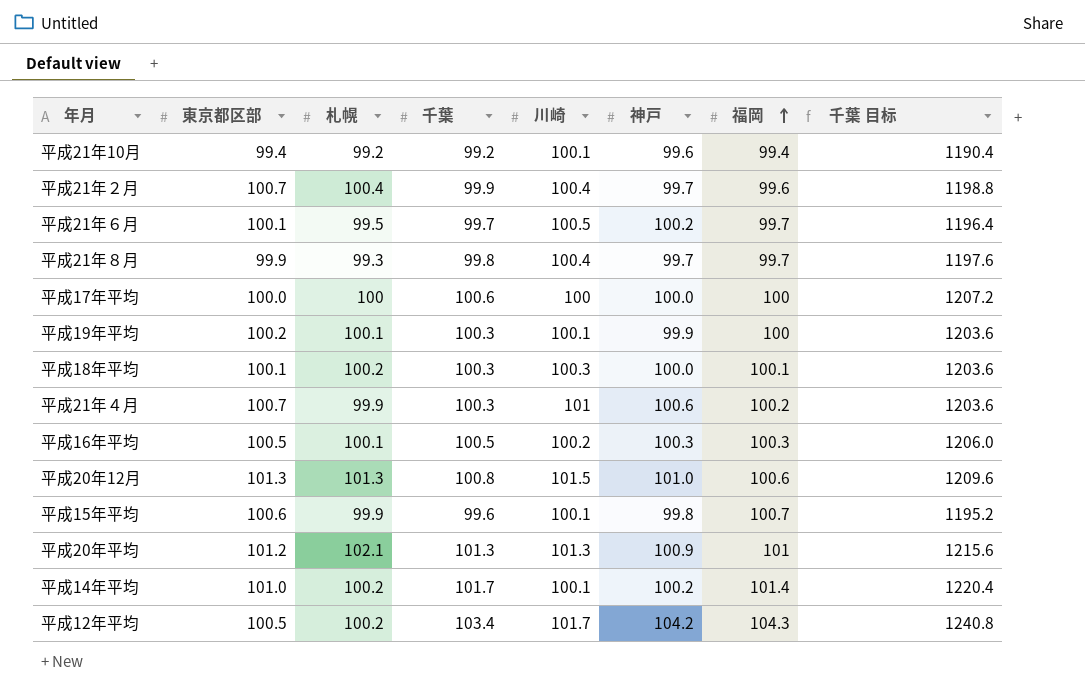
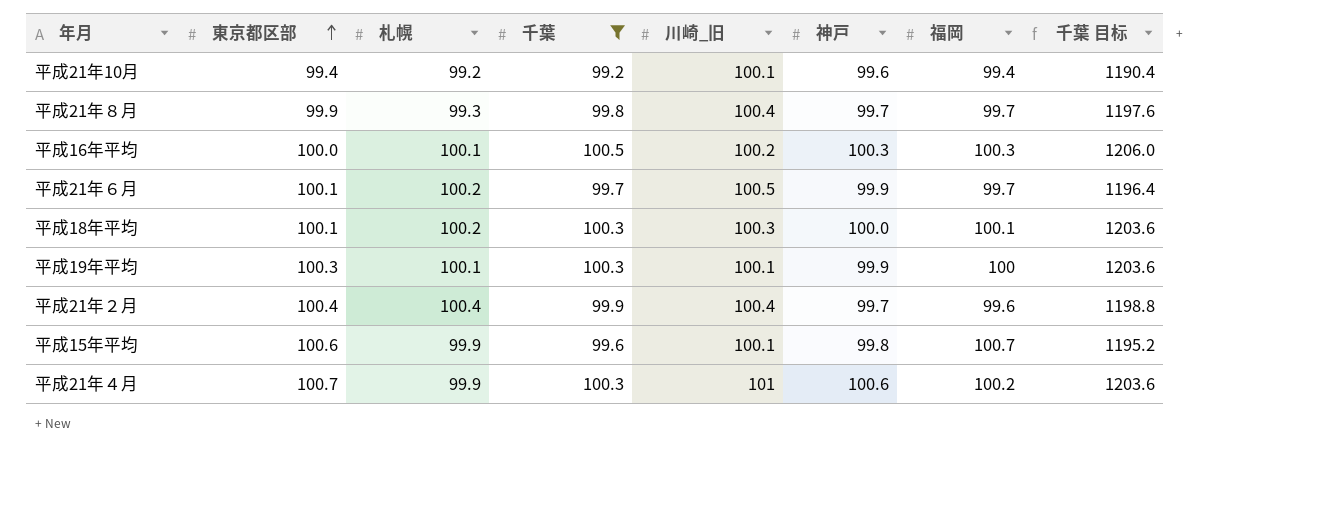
filter: none -> 千葉 <= 100.5
row order: 福岡 ascending -> 東京都区部 ascending
column name: 川崎 -> 川崎_旧
平成16年平均 | 東京都区部: 100.5 -> 100.0
平成21年６月 | 札幌: 99.5 -> 100.2
平成21年６月 | 神戸: 100.2 -> 99.9
平成19年平均 | 東京都区部: 100.2 -> 100.3
平成21年２月 | 東京都区部: 100.7 -> 100.4

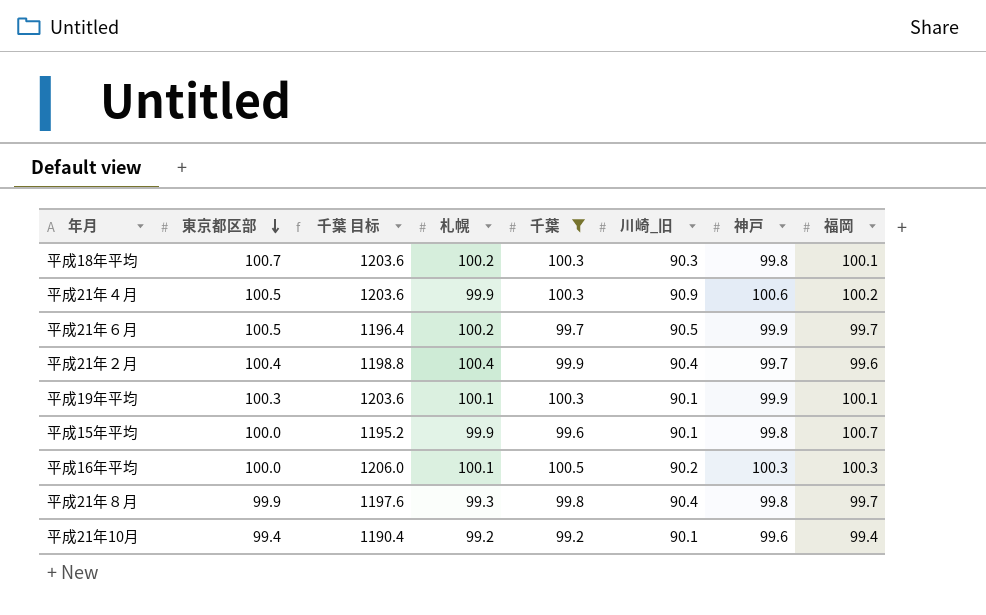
row order: 東京都区部 ascending -> 東京都区部 descending
column 千葉 目标 | position: 8 -> 3
平成18年平均 | 東京都区部: 100.1 -> 100.7
平成18年平均 | 川崎_旧: 100.3 -> 90.3
平成18年平均 | 神戸: 100.0 -> 99.8
平成21年４月 | 東京都区部: 100.7 -> 100.5
平成21年４月 | 川崎_旧: 101 -> 90.9
平成21年６月 | 東京都区部: 100.1 -> 100.5
平成21年６月 | 川崎_旧: 100.5 -> 90.5
平成21年２月 | 川崎_旧: 100.4 -> 90.4
平成19年平均 | 川崎_旧: 100.1 -> 90.1
平成19年平均 | 福岡: 100 -> 100.1
平成15年平均 | 東京都区部: 100.6 -> 100.0
平成15年平均 | 川崎_旧: 100.1 -> 90.1
平成16年平均 | 川崎_旧: 100.2 -> 90.2
平成21年８月 | 川崎_旧: 100.4 -> 90.4
平成21年８月 | 神戸: 99.7 -> 99.8
平成21年10月 | 川崎_旧: 100.1 -> 90.1

